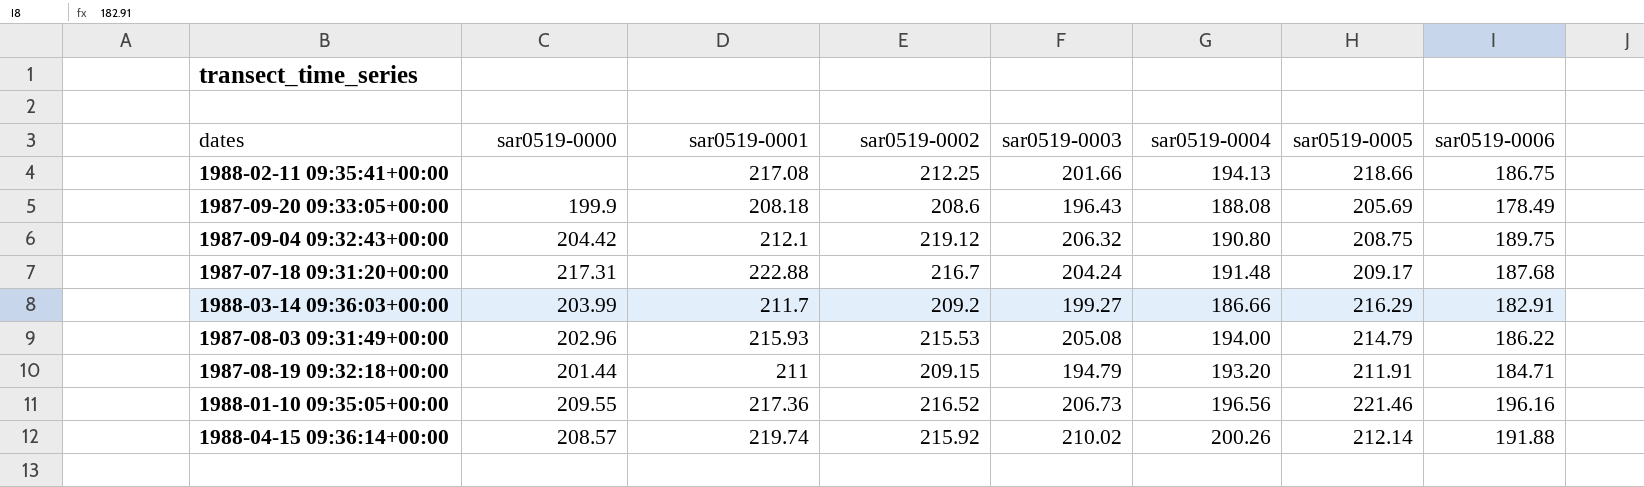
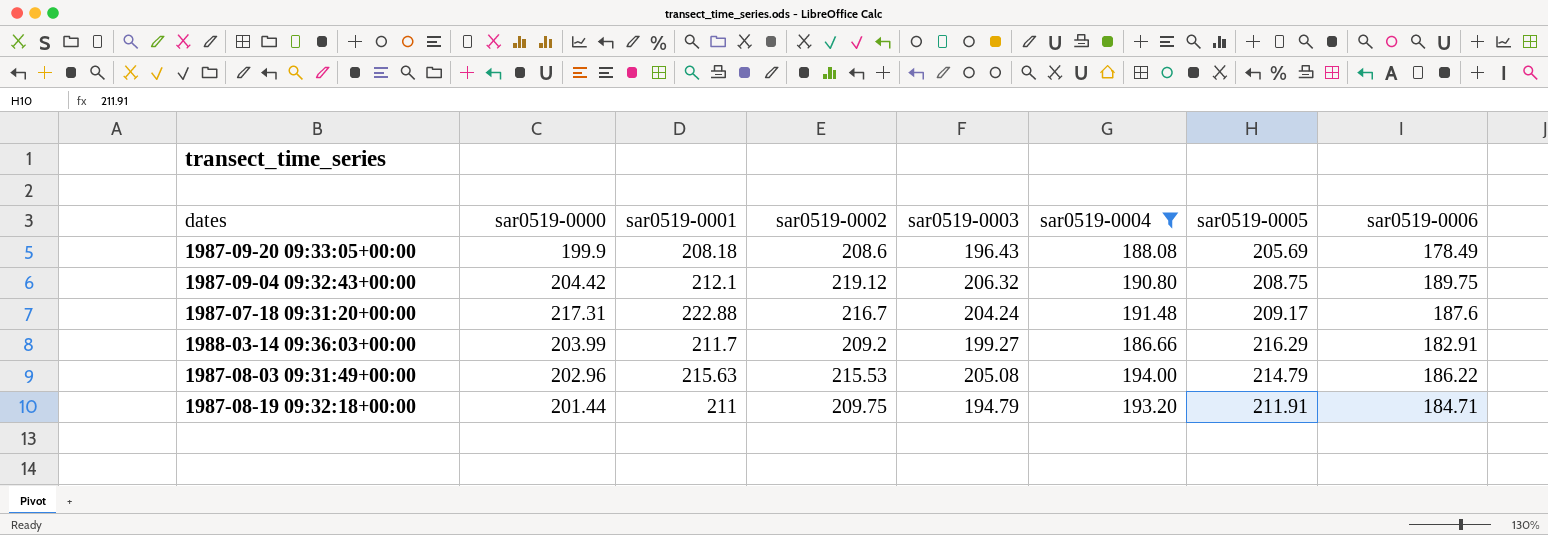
filter: none -> sar0519-0004 <= 194.00
1987-07-18 09:31:20+00:00 | sar0519-0006: 187.68 -> 187.6
1987-08-03 09:31:49+00:00 | sar0519-0001: 215.93 -> 215.63
1987-08-19 09:32:18+00:00 | sar0519-0002: 209.15 -> 209.75

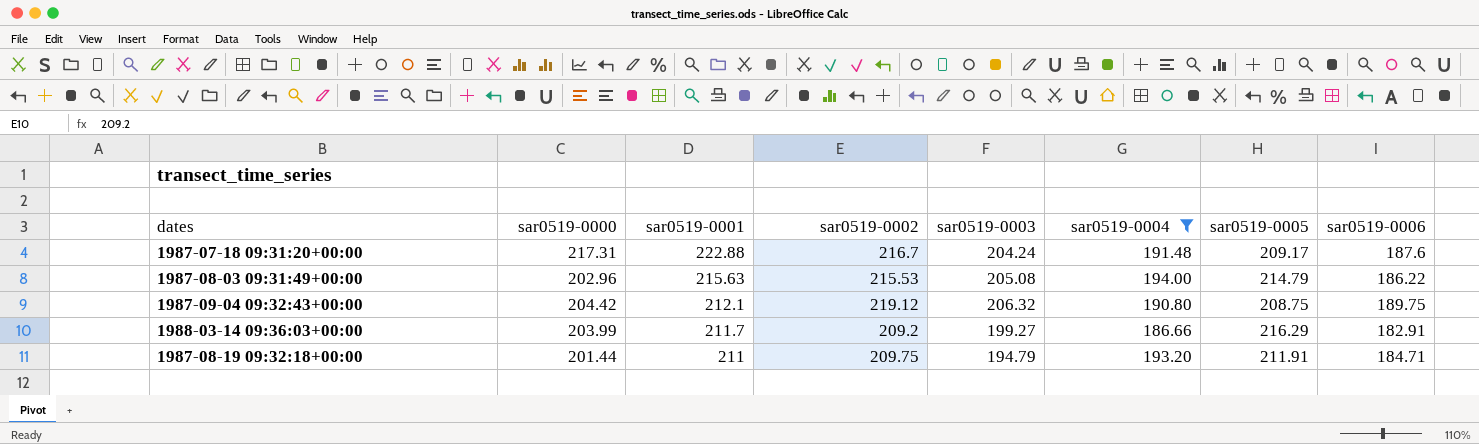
row order: none -> sar0519-0001 descending
row 1987-09-20 09:33:05+00:00: 199.9 | 208.18 | 208.6 | 196.43 | 188.08 | 205.69 | 178.49 -> none

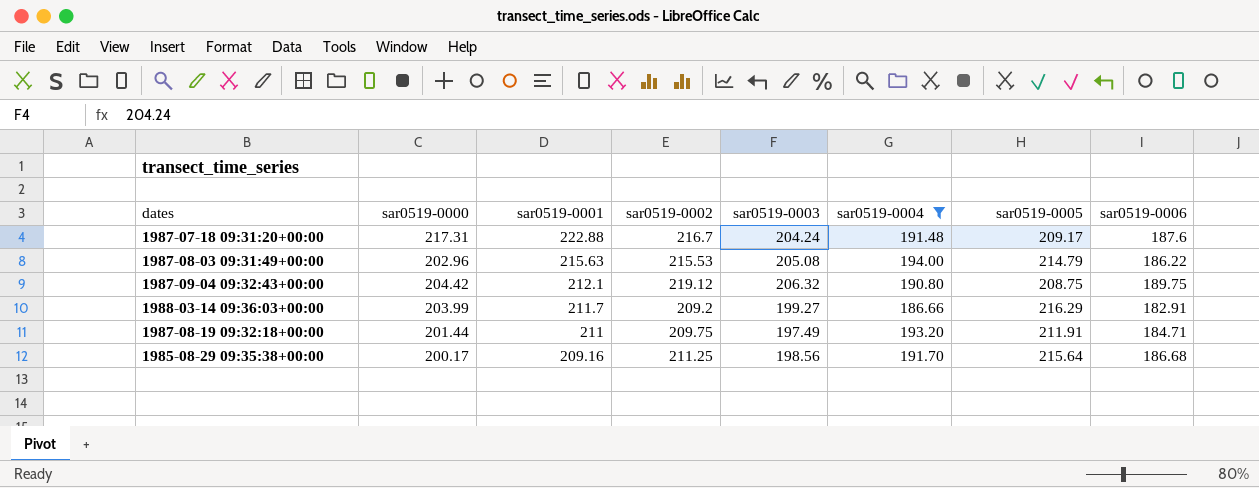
1987-08-19 09:32:18+00:00 | sar0519-0003: 194.79 -> 197.49
row 1985-08-29 09:35:38+00:00: none -> 200.17 | 209.16 | 211.25 | 198.56 | 191.70 | 215.64 | 186.68

